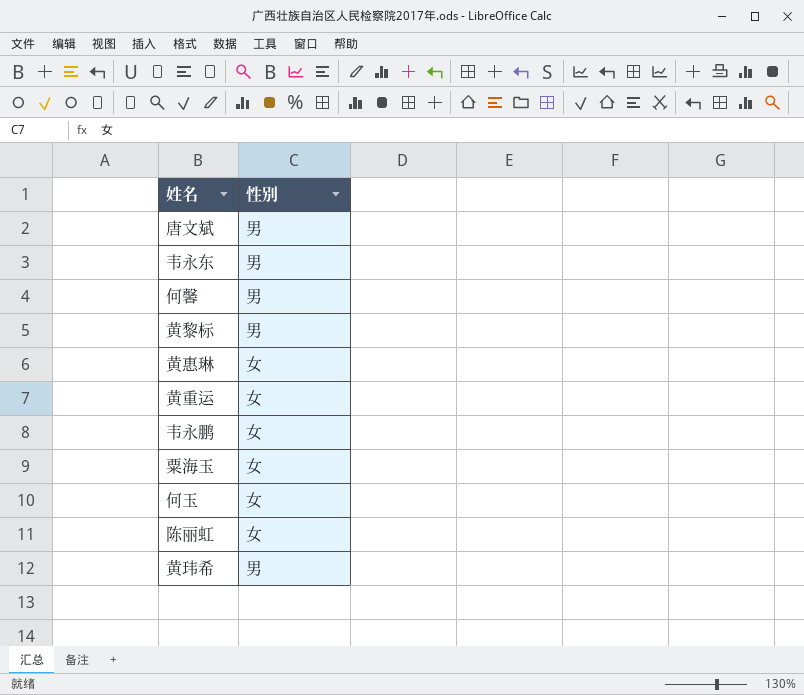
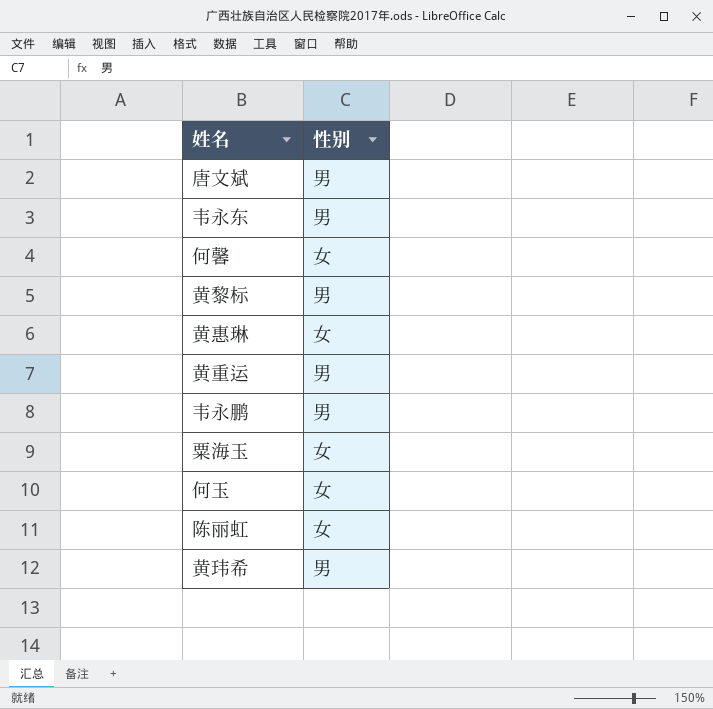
何馨 | 性别: 男 -> 女
黄重运 | 性别: 女 -> 男
韦永鹏 | 性别: 女 -> 男

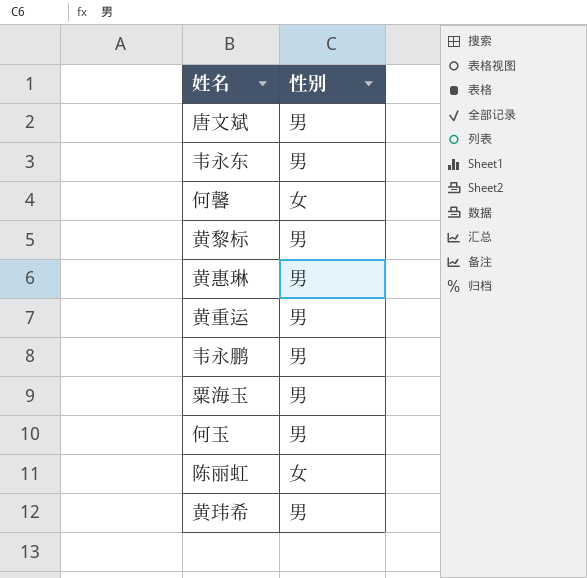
黄惠琳 | 性别: 女 -> 男
粟海玉 | 性别: 女 -> 男
何玉 | 性别: 女 -> 男

